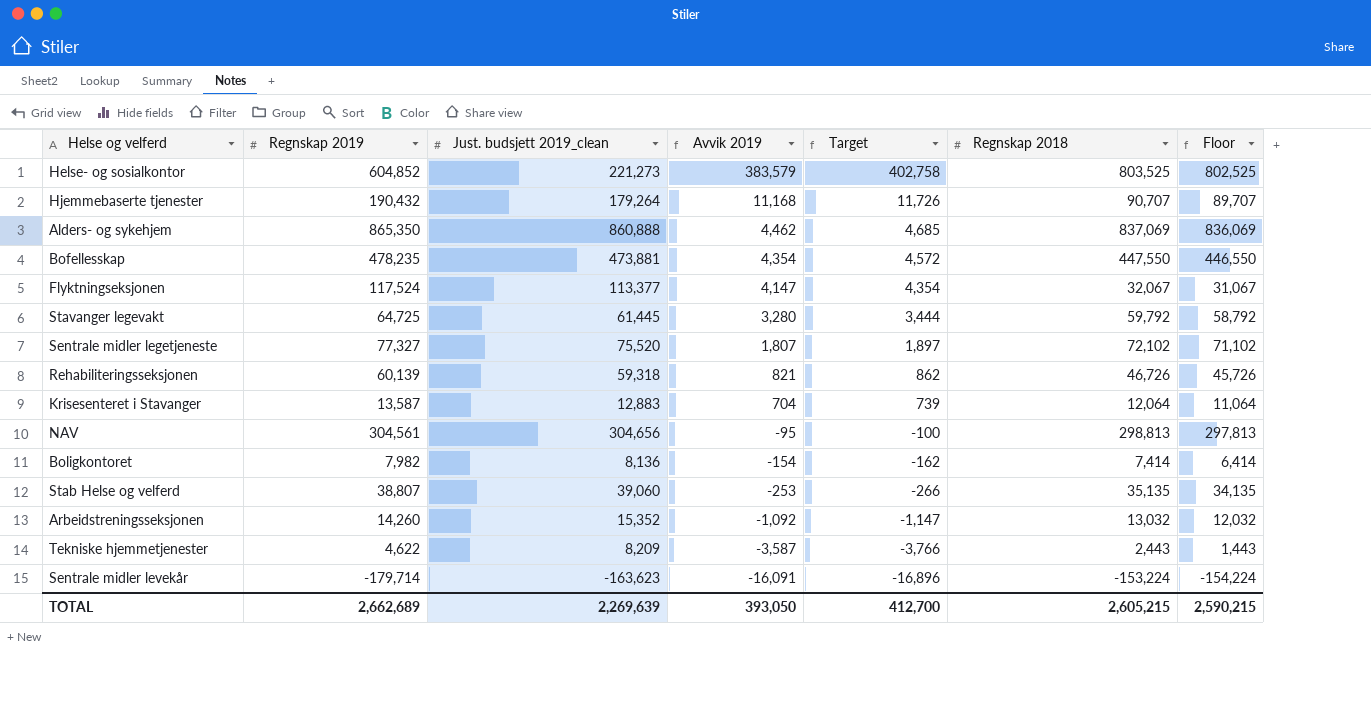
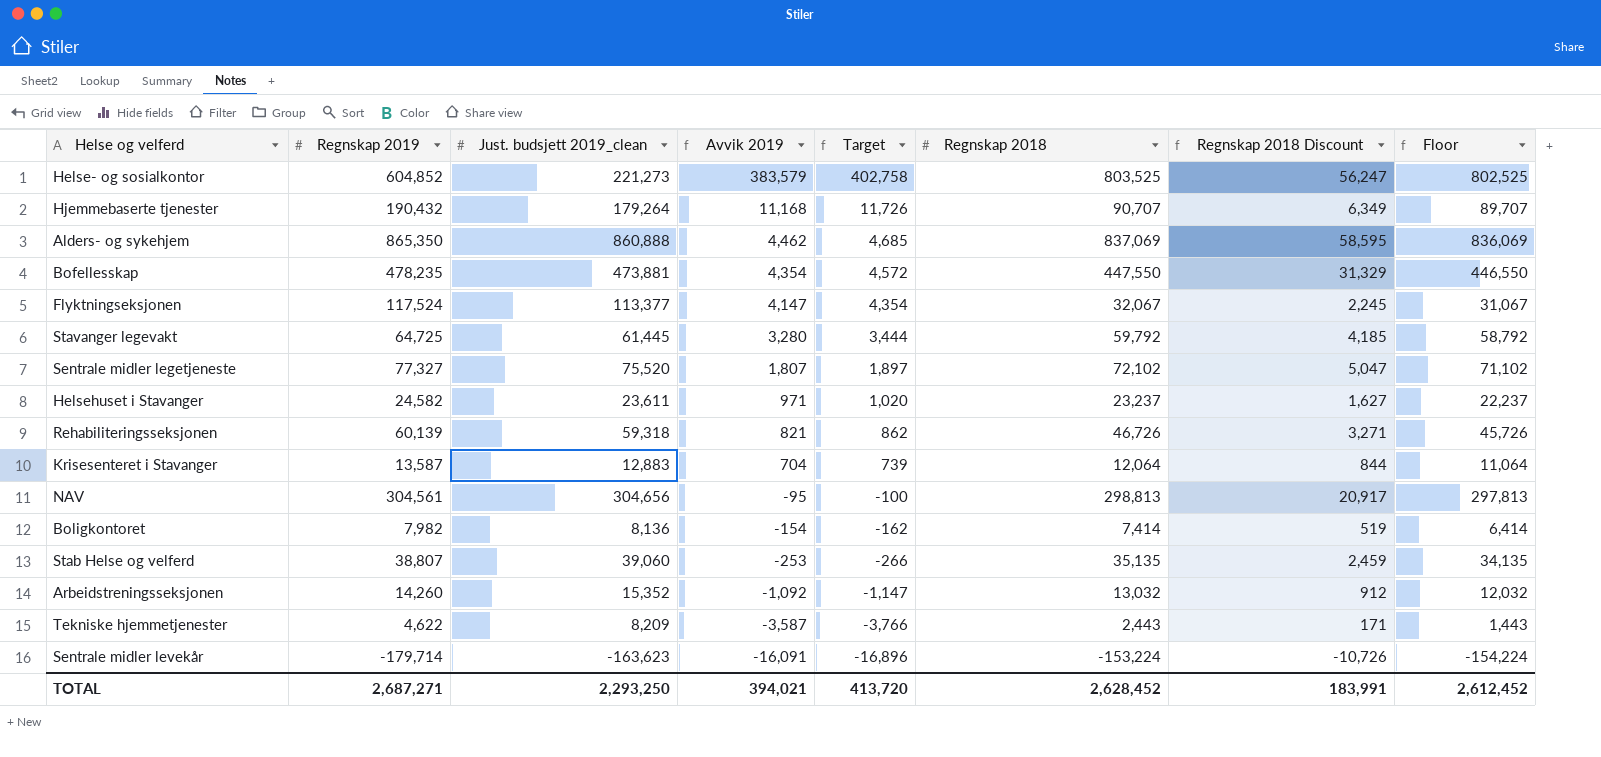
column Regnskap 2018 Discount | formula: none -> [Regnskap 2018] * 0.07
row Helsehuset i Stavanger: none -> 24,582 | 23,611 | 971 | 1,020 | 23,237 | 1,627 | 22,237
TOTAL | Regnskap 2019: 2,662,689 -> 2,687,271
TOTAL | Just. budsjett 2019_clean: 2,269,639 -> 2,293,250
TOTAL | Avvik 2019: 393,050 -> 394,021
TOTAL | Target: 412,700 -> 413,720
TOTAL | Regnskap 2018: 2,605,215 -> 2,628,452
TOTAL | Floor: 2,590,215 -> 2,612,452

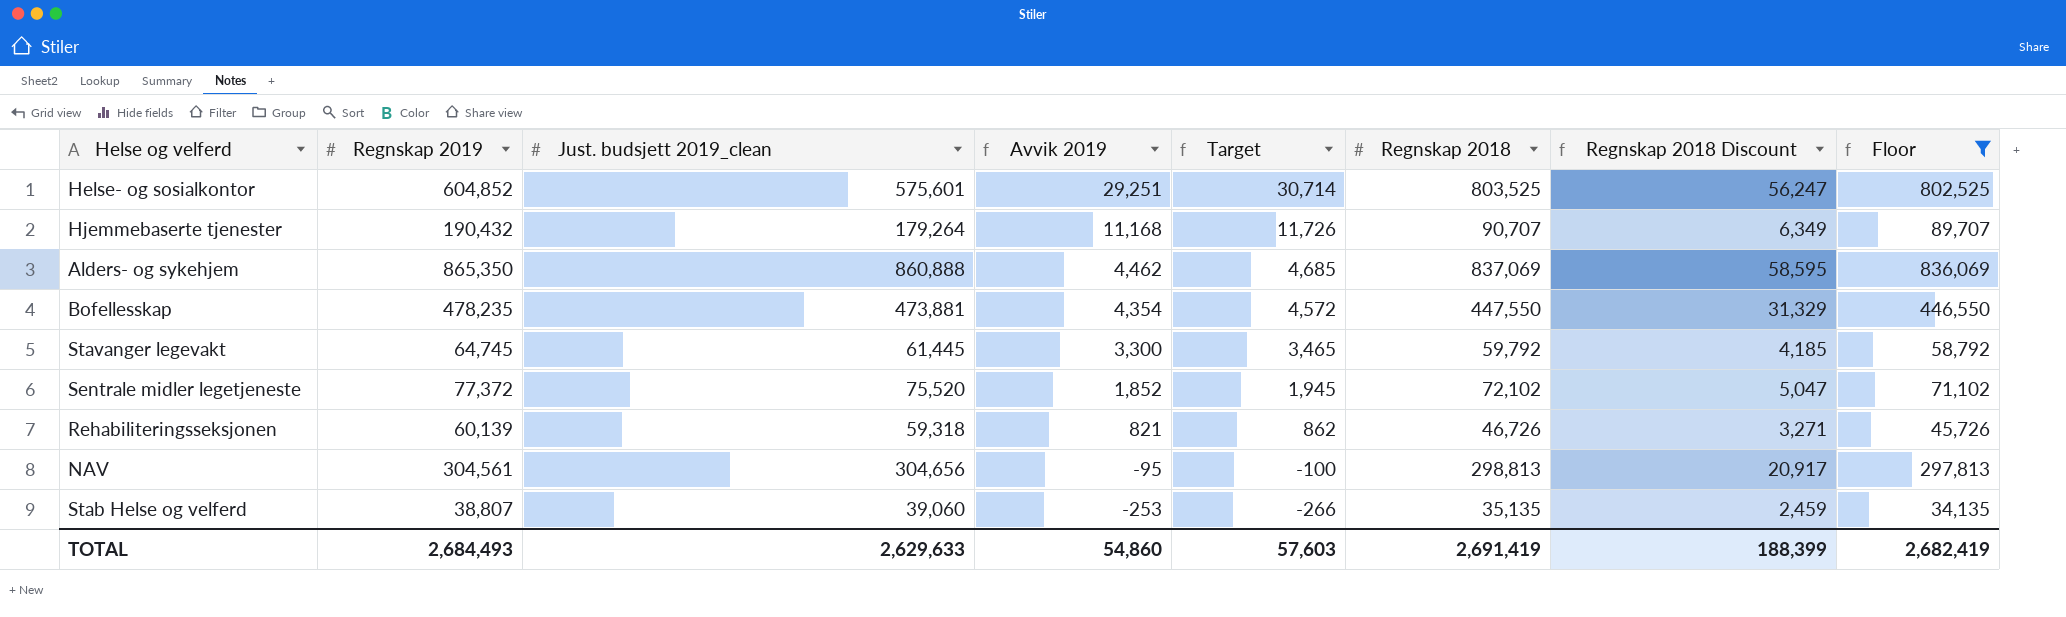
filter: none -> Floor >= 34,135
Helse- og sosialkontor | Just. budsjett 2019_clean: 221,273 -> 575,601
Helse- og sosialkontor | Avvik 2019: 383,579 -> 29,251
Helse- og sosialkontor | Target: 402,758 -> 30,714
Stavanger legevakt | Regnskap 2019: 64,725 -> 64,745
Stavanger legevakt | Avvik 2019: 3,280 -> 3,300
Stavanger legevakt | Target: 3,444 -> 3,465
Sentrale midler legetjeneste | Regnskap 2019: 77,327 -> 77,372
Sentrale midler legetjeneste | Avvik 2019: 1,807 -> 1,852
Sentrale midler legetjeneste | Target: 1,897 -> 1,945
TOTAL | Regnskap 2019: 2,687,271 -> 2,684,493
TOTAL | Just. budsjett 2019_clean: 2,293,250 -> 2,629,633
TOTAL | Avvik 2019: 394,021 -> 54,860
TOTAL | Target: 413,720 -> 57,603
TOTAL | Regnskap 2018: 2,628,452 -> 2,691,419
TOTAL | Regnskap 2018 Discount: 183,991 -> 188,399
TOTAL | Floor: 2,612,452 -> 2,682,419

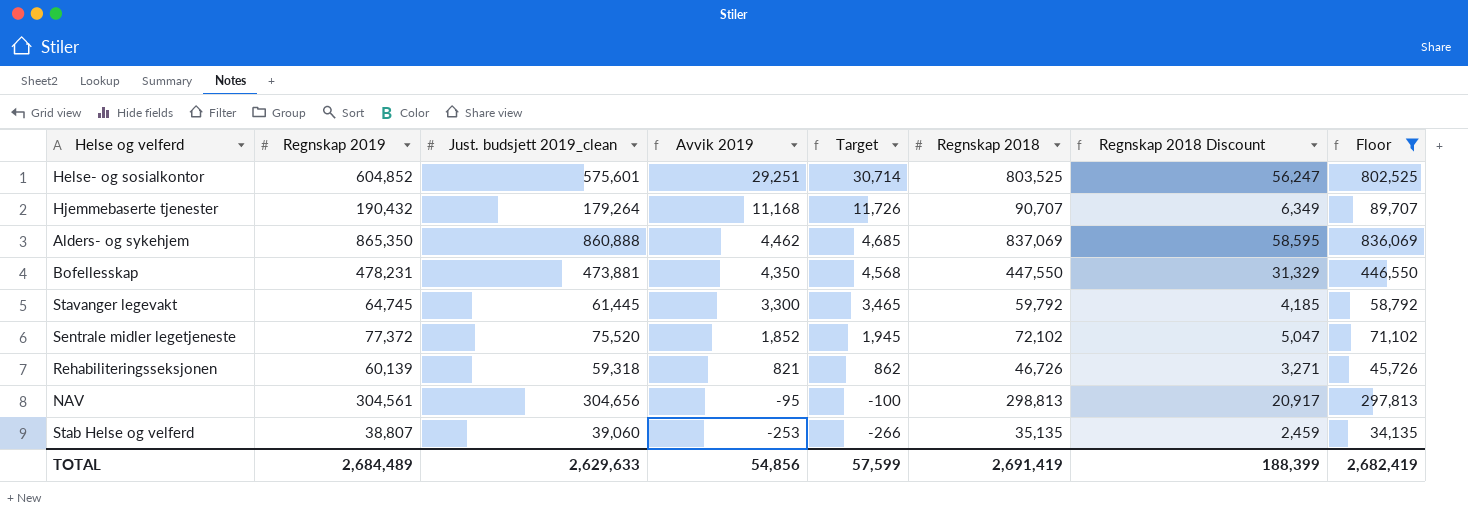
Bofellesskap | Regnskap 2019: 478,235 -> 478,231
Bofellesskap | Avvik 2019: 4,354 -> 4,350
Bofellesskap | Target: 4,572 -> 4,568
TOTAL | Regnskap 2019: 2,684,493 -> 2,684,489
TOTAL | Avvik 2019: 54,860 -> 54,856
TOTAL | Target: 57,603 -> 57,599

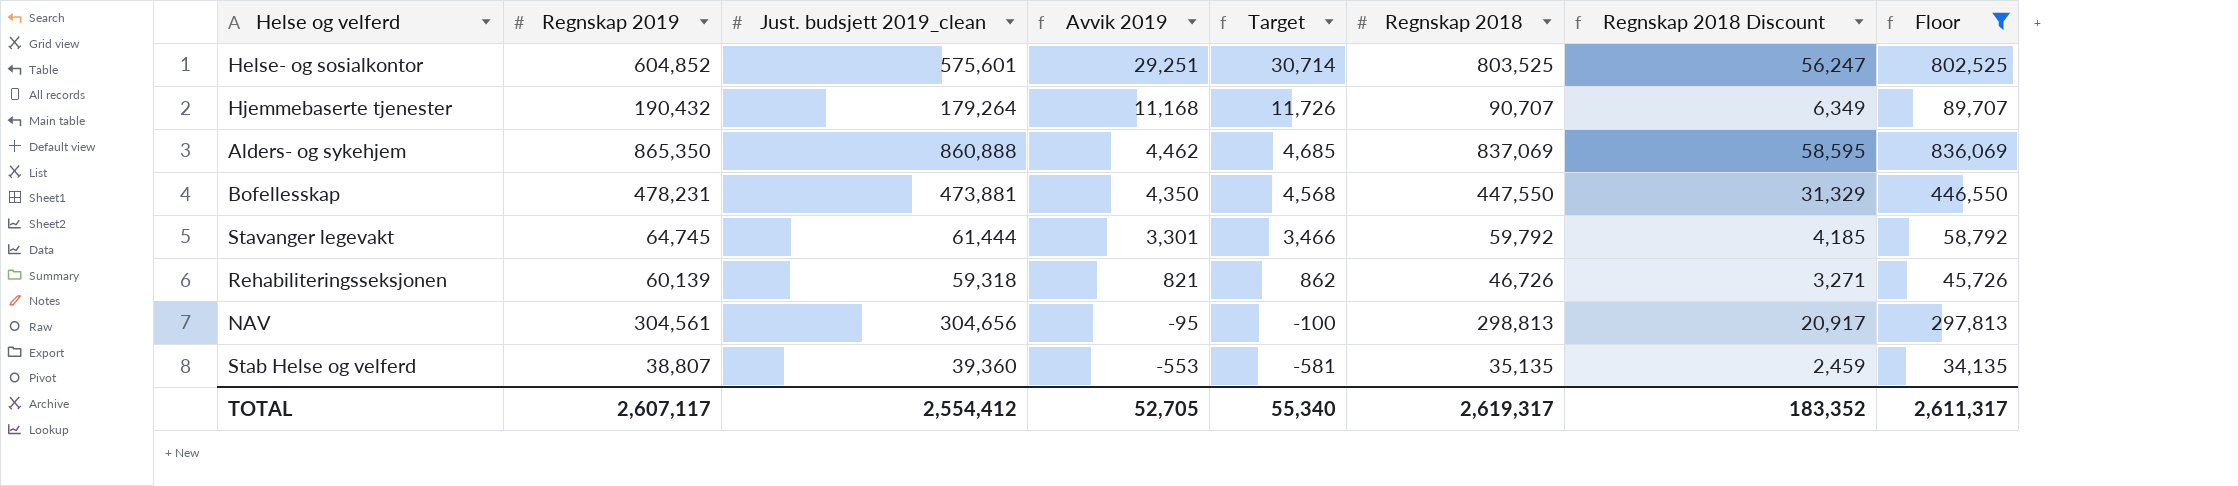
row Sentrale midler legetjeneste: 77,372 | 75,520 | 1,852 | 1,945 | 72,102 | 5,047 | 71,102 -> none
Stavanger legevakt | Just. budsjett 2019_clean: 61,445 -> 61,444
Stavanger legevakt | Avvik 2019: 3,300 -> 3,301
Stavanger legevakt | Target: 3,465 -> 3,466
Stab Helse og velferd | Just. budsjett 2019_clean: 39,060 -> 39,360
Stab Helse og velferd | Avvik 2019: -253 -> -553
Stab Helse og velferd | Target: -266 -> -581
TOTAL | Regnskap 2019: 2,684,489 -> 2,607,117
TOTAL | Just. budsjett 2019_clean: 2,629,633 -> 2,554,412
TOTAL | Avvik 2019: 54,856 -> 52,705
TOTAL | Target: 57,599 -> 55,340
TOTAL | Regnskap 2018: 2,691,419 -> 2,619,317
TOTAL | Regnskap 2018 Discount: 188,399 -> 183,352
TOTAL | Floor: 2,682,419 -> 2,611,317

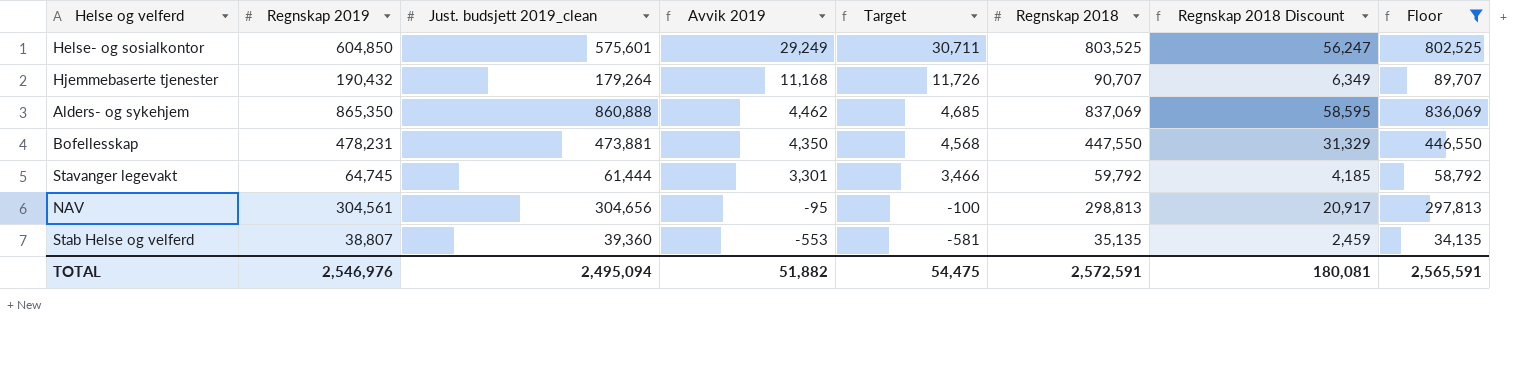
row Rehabiliteringsseksjonen: 60,139 | 59,318 | 821 | 862 | 46,726 | 3,271 | 45,726 -> none
Helse- og sosialkontor | Regnskap 2019: 604,852 -> 604,850
Helse- og sosialkontor | Avvik 2019: 29,251 -> 29,249
Helse- og sosialkontor | Target: 30,714 -> 30,711
TOTAL | Regnskap 2019: 2,607,117 -> 2,546,976
TOTAL | Just. budsjett 2019_clean: 2,554,412 -> 2,495,094
TOTAL | Avvik 2019: 52,705 -> 51,882
TOTAL | Target: 55,340 -> 54,475
TOTAL | Regnskap 2018: 2,619,317 -> 2,572,591
TOTAL | Regnskap 2018 Discount: 183,352 -> 180,081
TOTAL | Floor: 2,611,317 -> 2,565,591

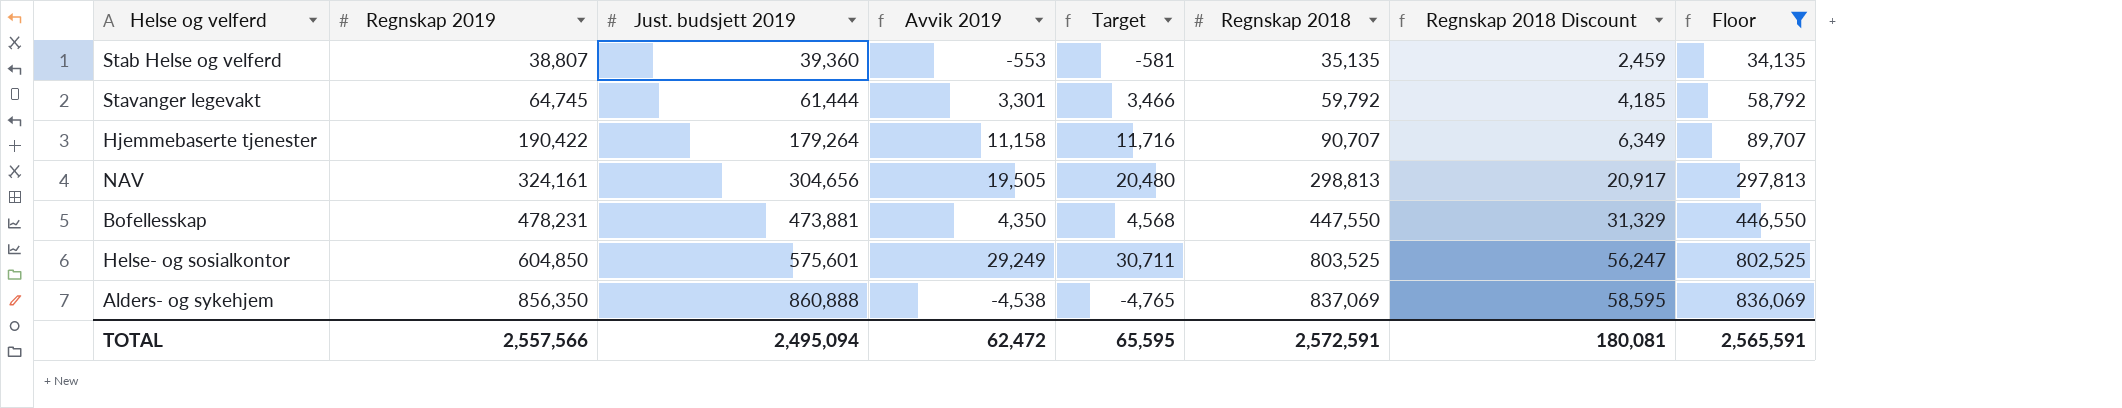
row order: Avvik 2019 descending -> Regnskap 2019 ascending
column name: Just. budsjett 2019_clean -> Just. budsjett 2019
Hjemmebaserte tjenester | Regnskap 2019: 190,432 -> 190,422
Hjemmebaserte tjenester | Avvik 2019: 11,168 -> 11,158
Hjemmebaserte tjenester | Target: 11,726 -> 11,716
NAV | Regnskap 2019: 304,561 -> 324,161
NAV | Avvik 2019: -95 -> 19,505
NAV | Target: -100 -> 20,480
Alders- og sykehjem | Regnskap 2019: 865,350 -> 856,350
Alders- og sykehjem | Avvik 2019: 4,462 -> -4,538
Alders- og sykehjem | Target: 4,685 -> -4,765
TOTAL | Regnskap 2019: 2,546,976 -> 2,557,566
TOTAL | Avvik 2019: 51,882 -> 62,472
TOTAL | Target: 54,475 -> 65,595

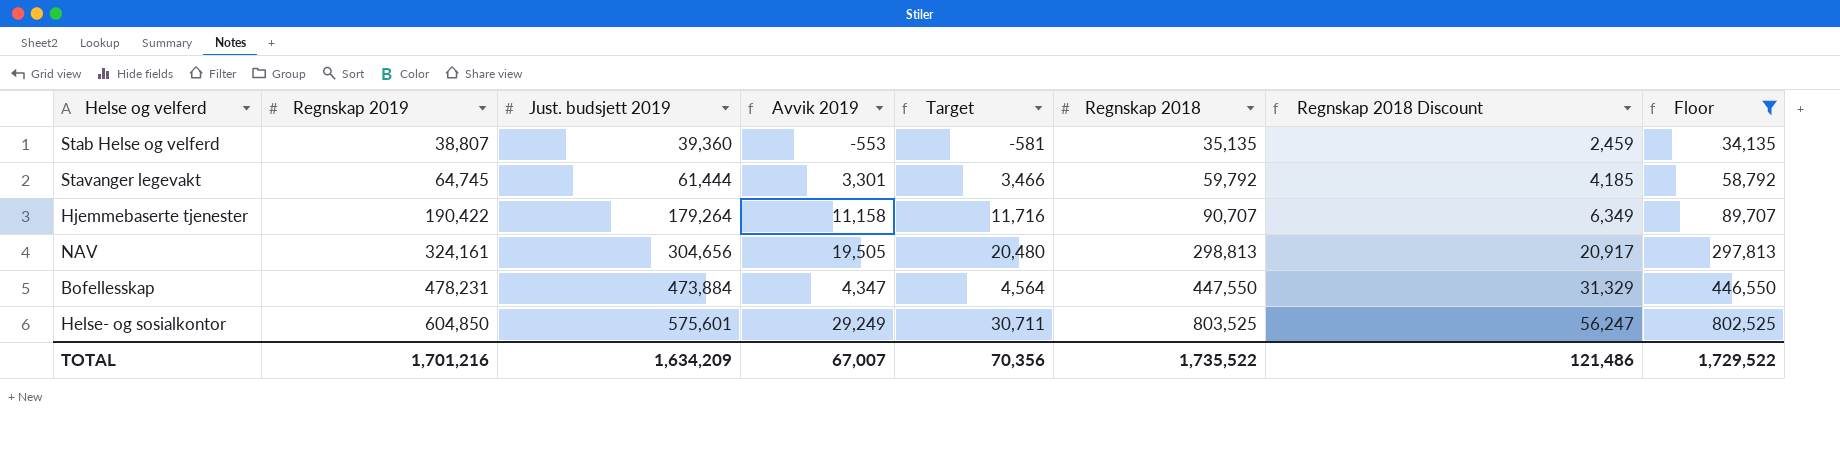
row Alders- og sykehjem: 856,350 | 860,888 | -4,538 | -4,765 | 837,069 | 58,595 | 836,069 -> none
Bofellesskap | Just. budsjett 2019: 473,881 -> 473,884
Bofellesskap | Avvik 2019: 4,350 -> 4,347
Bofellesskap | Target: 4,568 -> 4,564
TOTAL | Regnskap 2019: 2,557,566 -> 1,701,216
TOTAL | Just. budsjett 2019: 2,495,094 -> 1,634,209
TOTAL | Avvik 2019: 62,472 -> 67,007
TOTAL | Target: 65,595 -> 70,356
TOTAL | Regnskap 2018: 2,572,591 -> 1,735,522
TOTAL | Regnskap 2018 Discount: 180,081 -> 121,486
TOTAL | Floor: 2,565,591 -> 1,729,522

